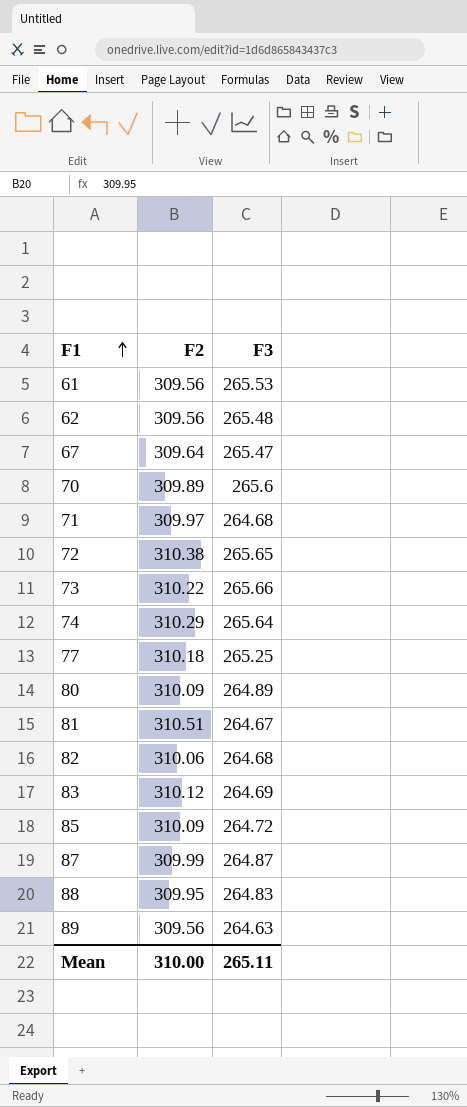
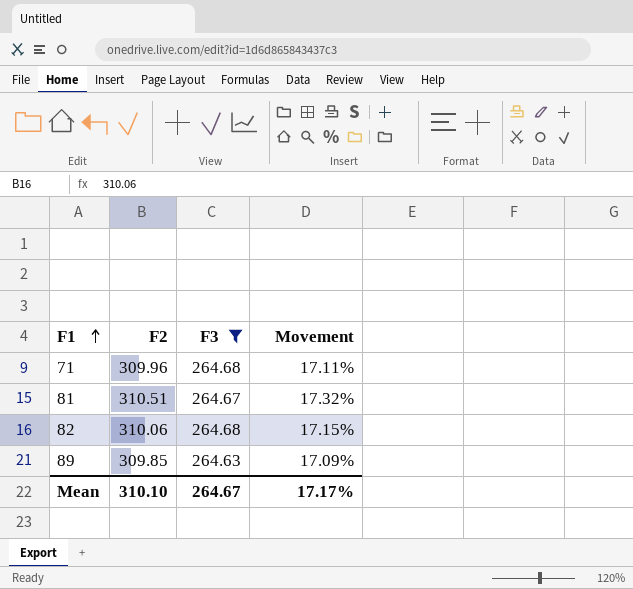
filter: none -> F3 <= 264.68
column Movement | formula: none -> ([F2] - [F3]) / [F3]
71 | F2: 309.97 -> 309.96
89 | F2: 309.56 -> 309.85
Mean | F2: 310.00 -> 310.10
Mean | F3: 265.11 -> 264.67

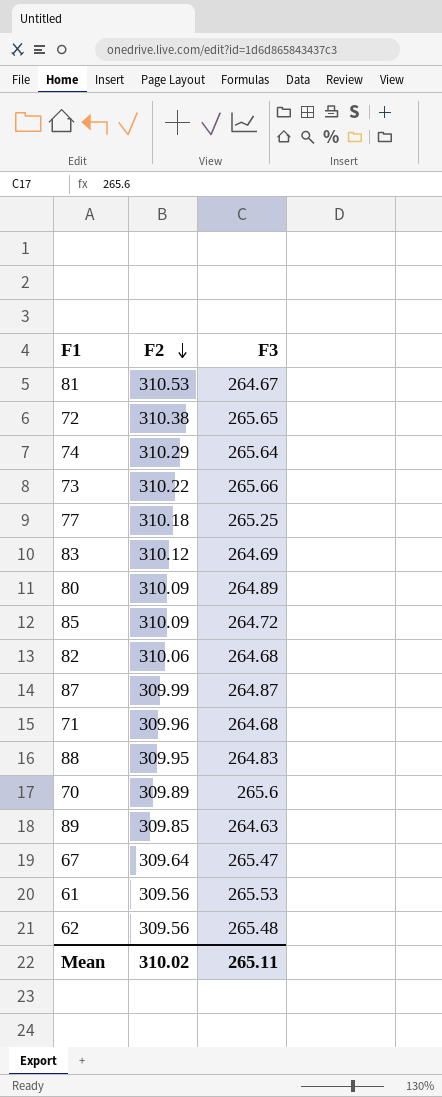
filter: F3 <= 264.68 -> none
row order: F1 ascending -> F2 descending
column Movement | formula: ([F2] - [F3]) / [F3] -> none
81 | F2: 310.51 -> 310.53
Mean | F2: 310.10 -> 310.02
Mean | F3: 264.67 -> 265.11

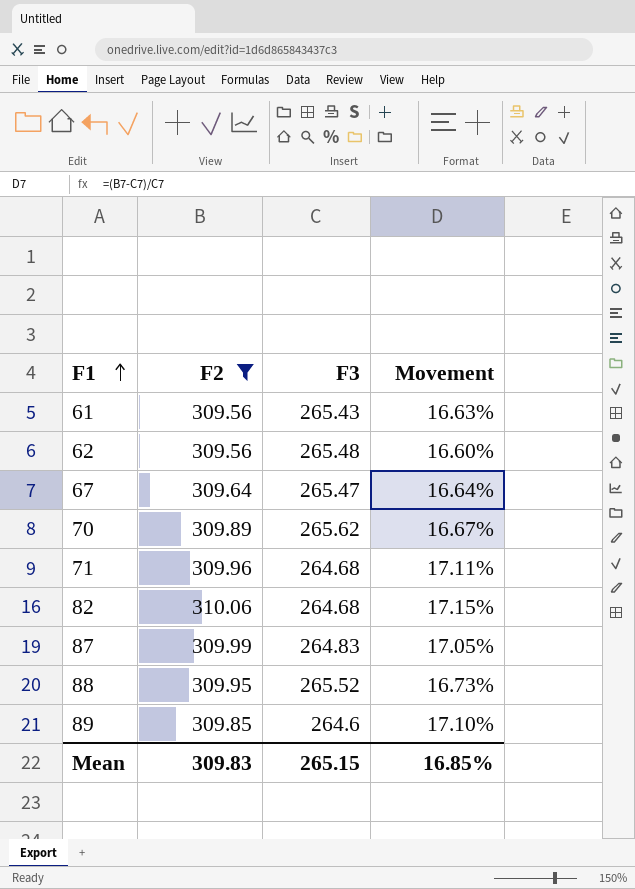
filter: none -> F2 <= 310.06
row order: F2 descending -> F1 ascending
column Movement | formula: none -> ([F2] - [F3]) / [F3]
61 | F3: 265.53 -> 265.43
70 | F3: 265.6 -> 265.62
87 | F3: 264.87 -> 264.83
88 | F3: 264.83 -> 265.52
89 | F3: 264.63 -> 264.6
Mean | F2: 310.02 -> 309.83
Mean | F3: 265.11 -> 265.15

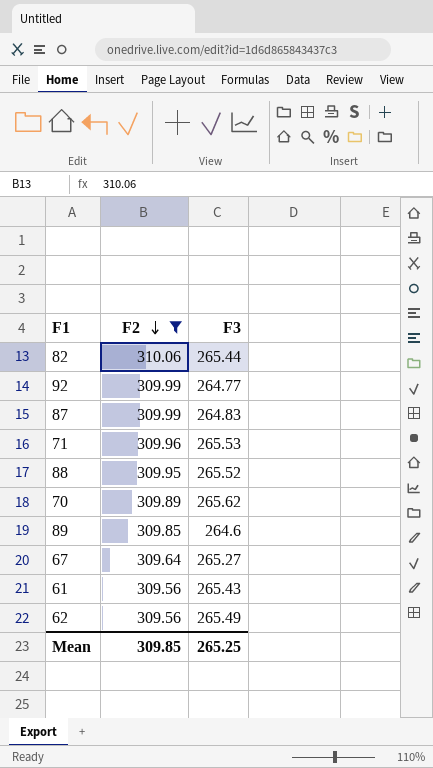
row order: F1 ascending -> F2 descending
column Movement | formula: ([F2] - [F3]) / [F3] -> none
82 | F3: 264.68 -> 265.44
row 92: none -> 309.99 | 264.77
71 | F3: 264.68 -> 265.53
67 | F3: 265.47 -> 265.27
62 | F3: 265.48 -> 265.49
Mean | F2: 309.83 -> 309.85
Mean | F3: 265.15 -> 265.25

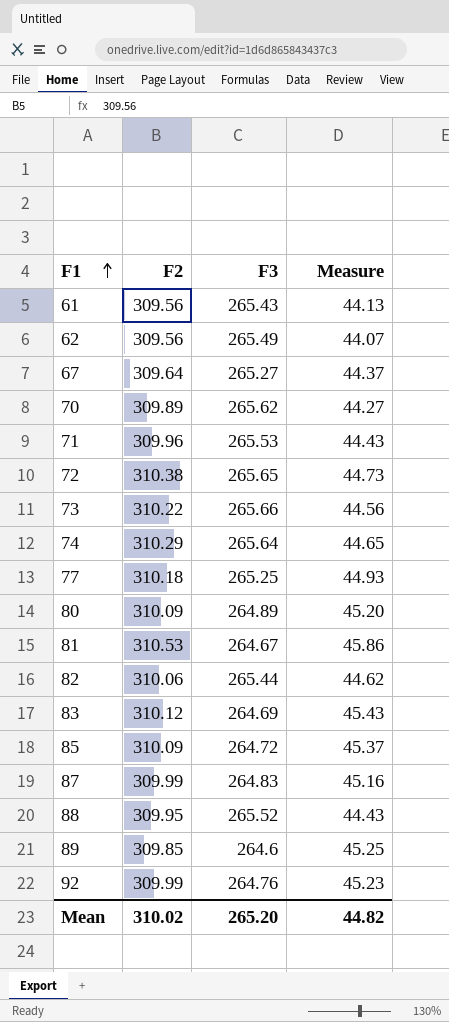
filter: F2 <= 310.06 -> none
row order: F2 descending -> F1 ascending
column Measure | formula: none -> [F2] - [F3]
92 | F3: 264.77 -> 264.76
Mean | F2: 309.85 -> 310.02
Mean | F3: 265.25 -> 265.20

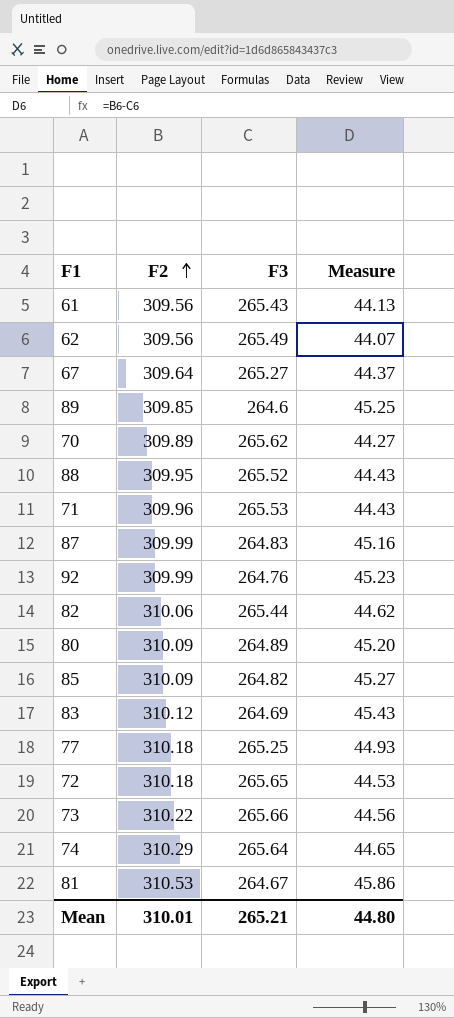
row order: F1 ascending -> F2 ascending
85 | F3: 264.72 -> 264.82
85 | Measure: 45.37 -> 45.27
72 | F2: 310.38 -> 310.18
72 | Measure: 44.73 -> 44.53
Mean | F2: 310.02 -> 310.01
Mean | F3: 265.20 -> 265.21
Mean | Measure: 44.82 -> 44.80

